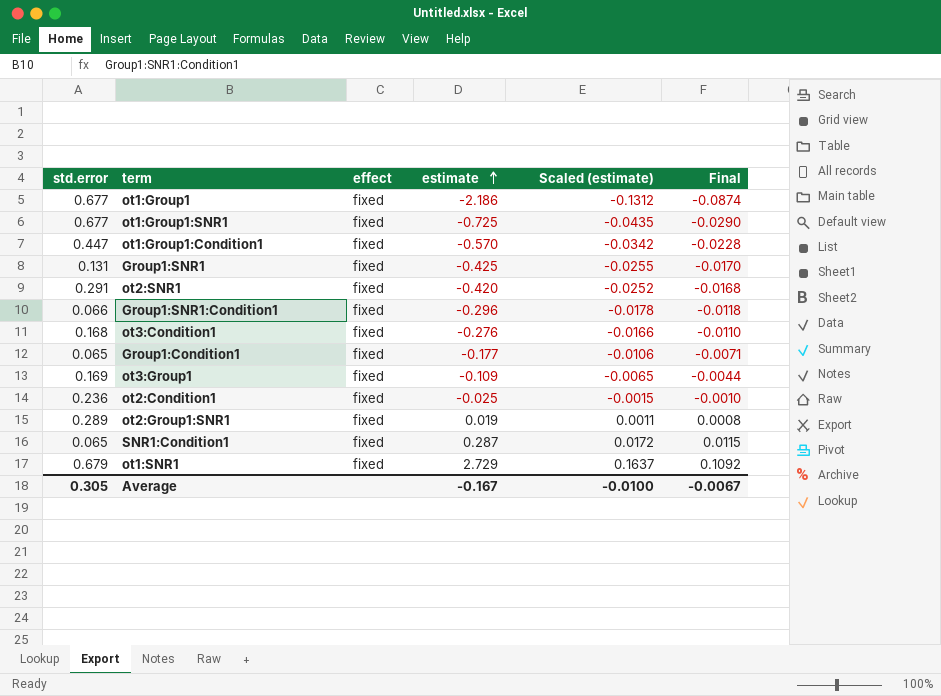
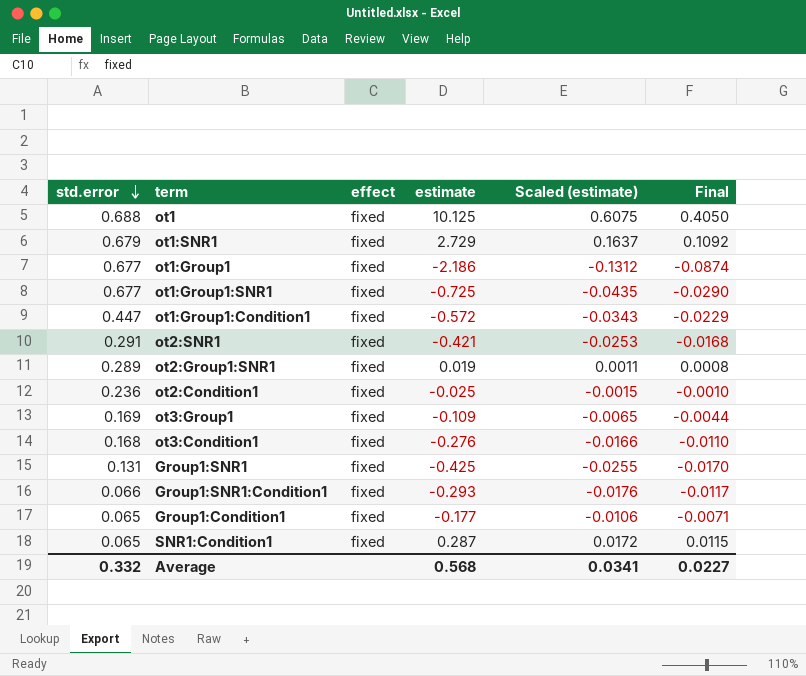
row order: estimate ascending -> std.error descending
row ot1: none -> 0.688 | fixed | 10.125 | 0.6075 | 0.4050
ot1:Group1:Condition1 | estimate: -0.570 -> -0.572
ot1:Group1:Condition1 | Scaled (estimate): -0.0342 -> -0.0343
ot1:Group1:Condition1 | Final: -0.0228 -> -0.0229
ot2:SNR1 | estimate: -0.420 -> -0.421
ot2:SNR1 | Scaled (estimate): -0.0252 -> -0.0253
Group1:SNR1:Condition1 | estimate: -0.296 -> -0.293
Group1:SNR1:Condition1 | Scaled (estimate): -0.0178 -> -0.0176
Group1:SNR1:Condition1 | Final: -0.0118 -> -0.0117
Average | std.error: 0.305 -> 0.332
Average | estimate: -0.167 -> 0.568
Average | Scaled (estimate): -0.0100 -> 0.0341
Average | Final: -0.0067 -> 0.0227

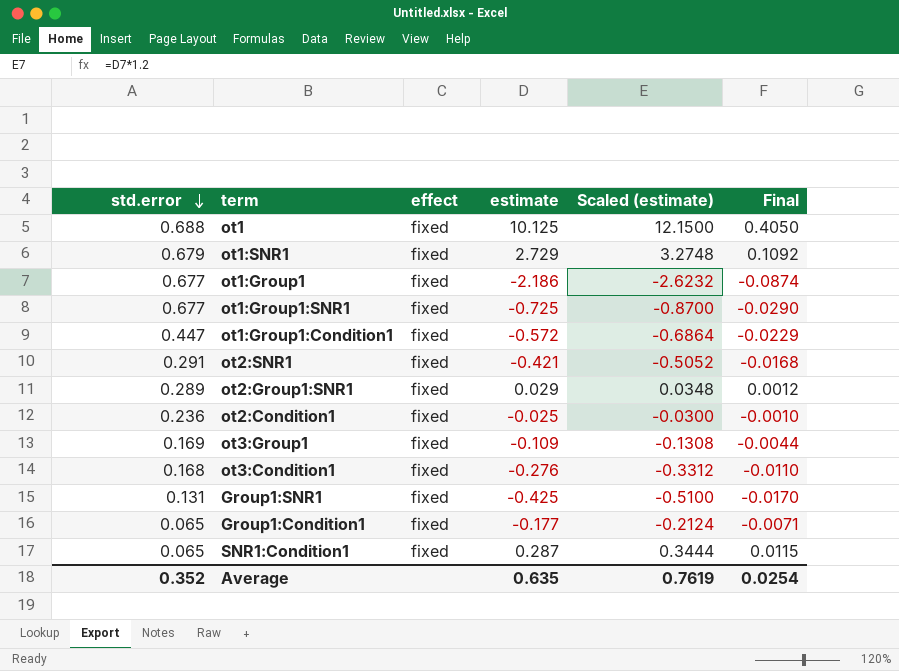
column Scaled (estimate) | formula: [estimate] * 0.06 -> [estimate] * 1.2
row Group1:SNR1:Condition1: 0.066 | fixed | -0.293 | -0.0176 | -0.0117 -> none
ot2:Group1:SNR1 | estimate: 0.019 -> 0.029
ot2:Group1:SNR1 | Final: 0.0008 -> 0.0012
Average | std.error: 0.332 -> 0.352
Average | estimate: 0.568 -> 0.635
Average | Scaled (estimate): 0.0341 -> 0.7619
Average | Final: 0.0227 -> 0.0254

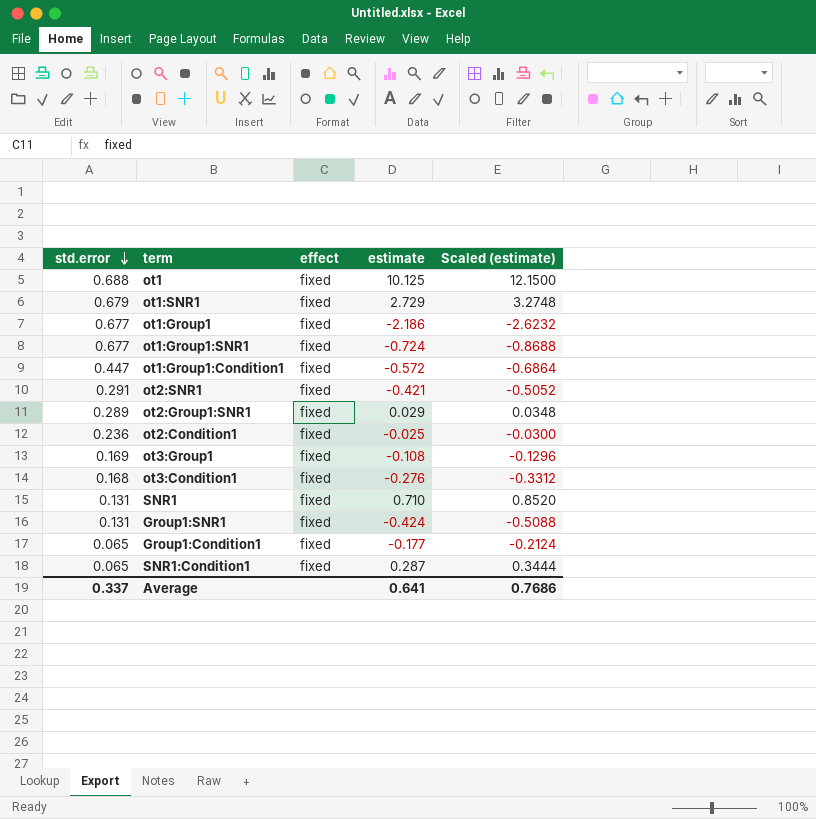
column Final | formula: [estimate] * 0.04 -> none
ot1:Group1:SNR1 | estimate: -0.725 -> -0.724
ot1:Group1:SNR1 | Scaled (estimate): -0.8700 -> -0.8688
ot3:Group1 | estimate: -0.109 -> -0.108
ot3:Group1 | Scaled (estimate): -0.1308 -> -0.1296
row SNR1: none -> 0.131 | fixed | 0.710 | 0.8520
Group1:SNR1 | estimate: -0.425 -> -0.424
Group1:SNR1 | Scaled (estimate): -0.5100 -> -0.5088
Average | std.error: 0.352 -> 0.337
Average | estimate: 0.635 -> 0.641
Average | Scaled (estimate): 0.7619 -> 0.7686

